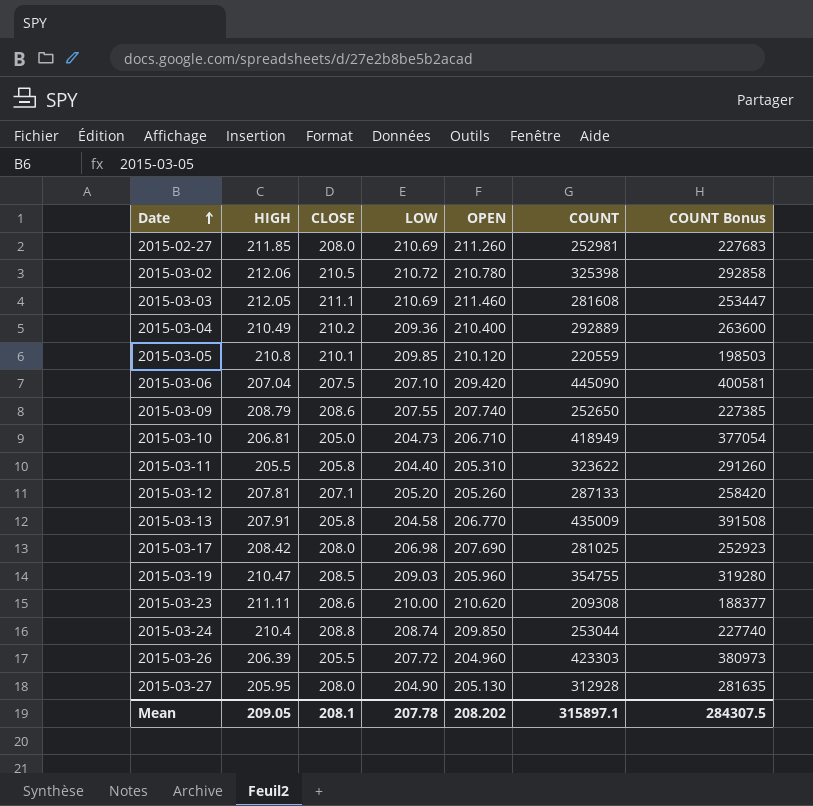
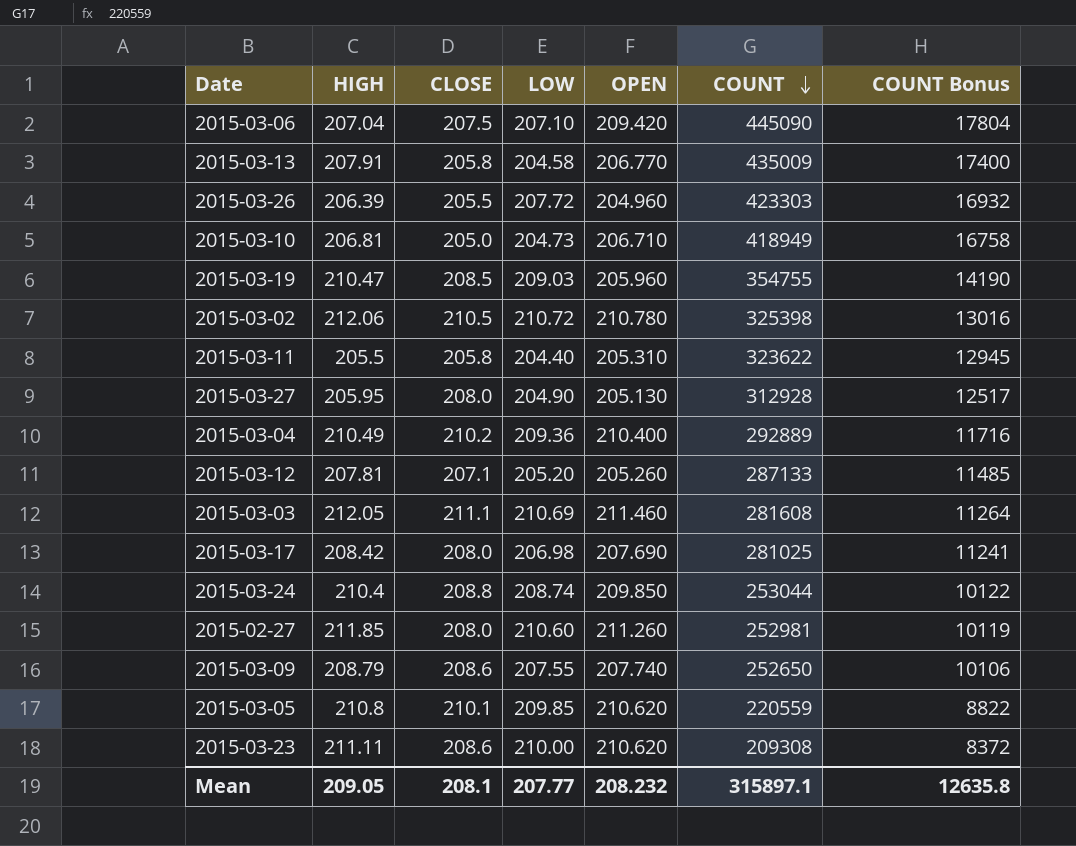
row order: Date ascending -> COUNT descending
column COUNT Bonus | formula: [COUNT] * 0.9 -> [COUNT] * 0.04
2015-02-27 | LOW: 210.69 -> 210.60
2015-03-05 | OPEN: 210.120 -> 210.620
Mean | LOW: 207.78 -> 207.77
Mean | OPEN: 208.202 -> 208.232
Mean | COUNT Bonus: 284307.5 -> 12635.8

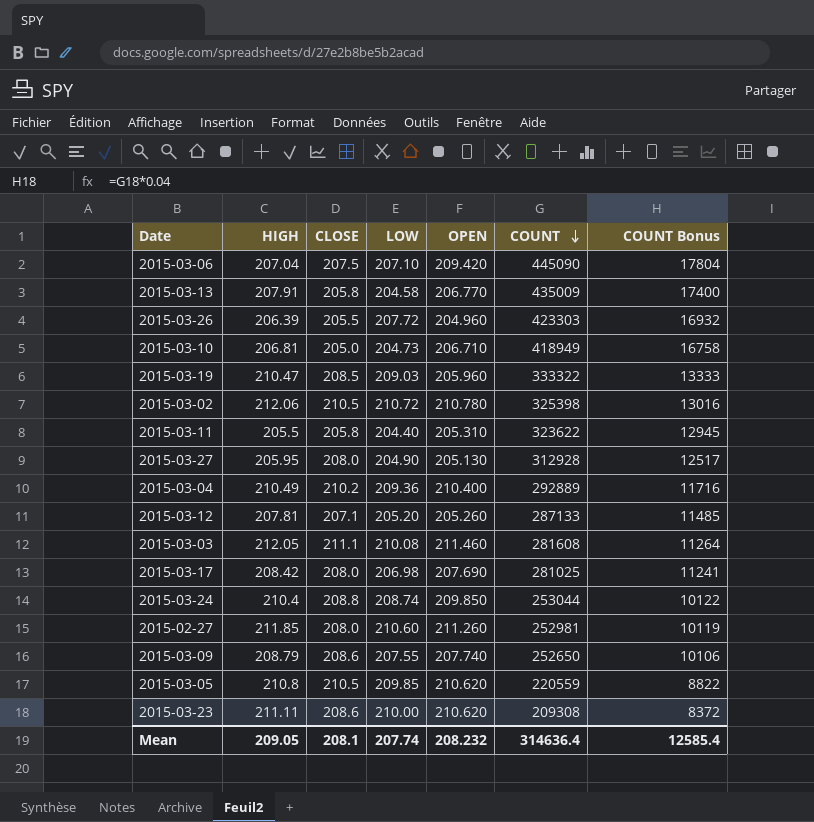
2015-03-19 | COUNT: 354755 -> 333322
2015-03-19 | COUNT Bonus: 14190 -> 13333
2015-03-03 | LOW: 210.69 -> 210.08
2015-03-05 | CLOSE: 210.1 -> 210.5
Mean | LOW: 207.77 -> 207.74
Mean | COUNT: 315897.1 -> 314636.4
Mean | COUNT Bonus: 12635.8 -> 12585.4

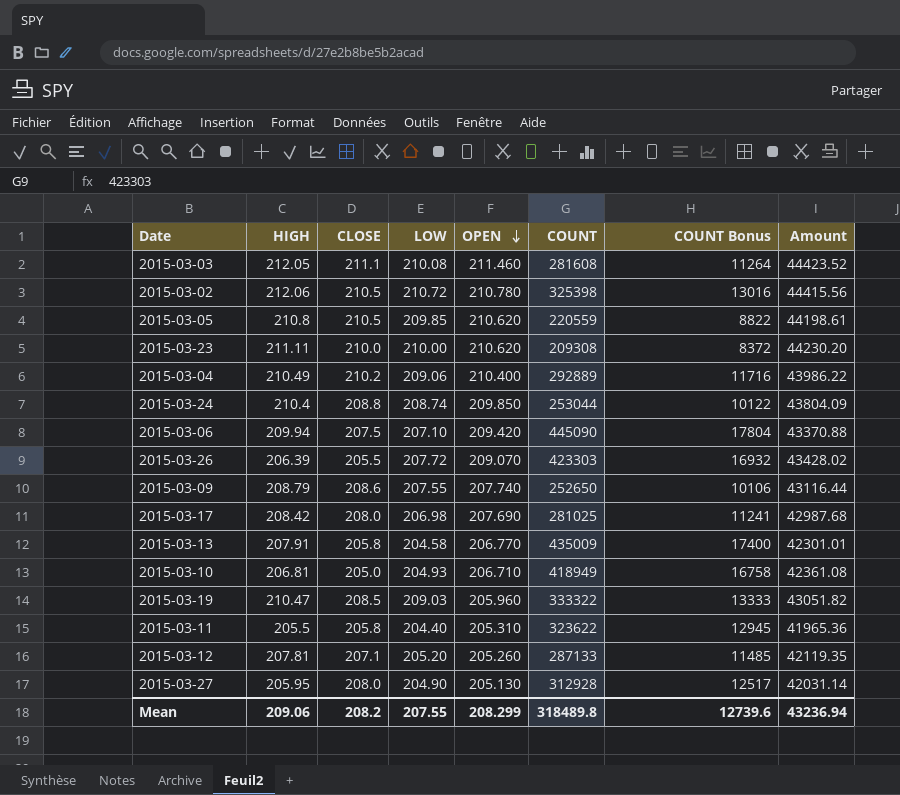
row order: COUNT descending -> OPEN descending
column Amount | formula: none -> [LOW] * [OPEN]
row 2015-02-27: 211.85 | 208.0 | 210.60 | 211.260 | 252981 | 10119 -> none
2015-03-23 | CLOSE: 208.6 -> 210.0
2015-03-04 | LOW: 209.36 -> 209.06
2015-03-06 | HIGH: 207.04 -> 209.94
2015-03-26 | OPEN: 204.960 -> 209.070
2015-03-10 | LOW: 204.73 -> 204.93
Mean | HIGH: 209.05 -> 209.06
Mean | CLOSE: 208.1 -> 208.2
Mean | LOW: 207.74 -> 207.55
Mean | OPEN: 208.232 -> 208.299
Mean | COUNT: 314636.4 -> 318489.8
Mean | COUNT Bonus: 12585.4 -> 12739.6

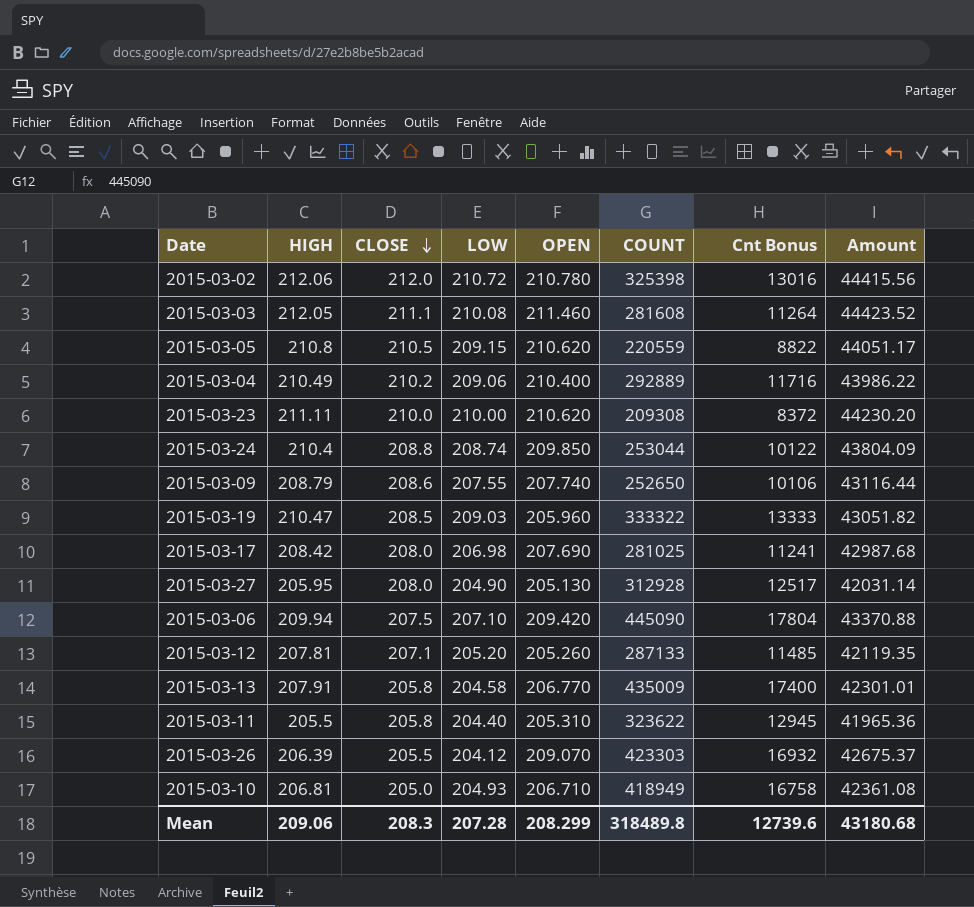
row order: OPEN descending -> CLOSE descending
column name: COUNT Bonus -> Cnt Bonus
2015-03-02 | CLOSE: 210.5 -> 212.0
2015-03-05 | LOW: 209.85 -> 209.15
2015-03-05 | Amount: 44198.61 -> 44051.17
2015-03-26 | LOW: 207.72 -> 204.12
2015-03-26 | Amount: 43428.02 -> 42675.37
Mean | CLOSE: 208.2 -> 208.3
Mean | LOW: 207.55 -> 207.28
Mean | Amount: 43236.94 -> 43180.68

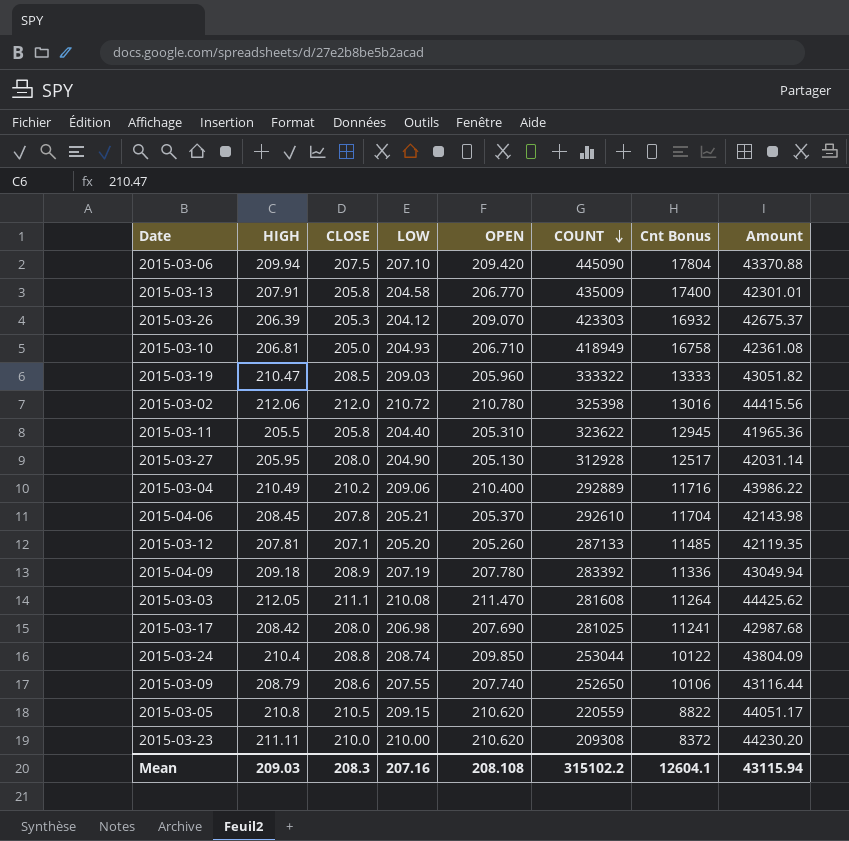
row order: CLOSE descending -> COUNT descending
2015-03-26 | CLOSE: 205.5 -> 205.3
row 2015-04-06: none -> 208.45 | 207.8 | 205.21 | 205.370 | 292610 | 11704 | 42143.98
row 2015-04-09: none -> 209.18 | 208.9 | 207.19 | 207.780 | 283392 | 11336 | 43049.94
2015-03-03 | OPEN: 211.460 -> 211.470
2015-03-03 | Amount: 44423.52 -> 44425.62
Mean | HIGH: 209.06 -> 209.03
Mean | LOW: 207.28 -> 207.16
Mean | OPEN: 208.299 -> 208.108
Mean | COUNT: 318489.8 -> 315102.2
Mean | Cnt Bonus: 12739.6 -> 12604.1
Mean | Amount: 43180.68 -> 43115.94

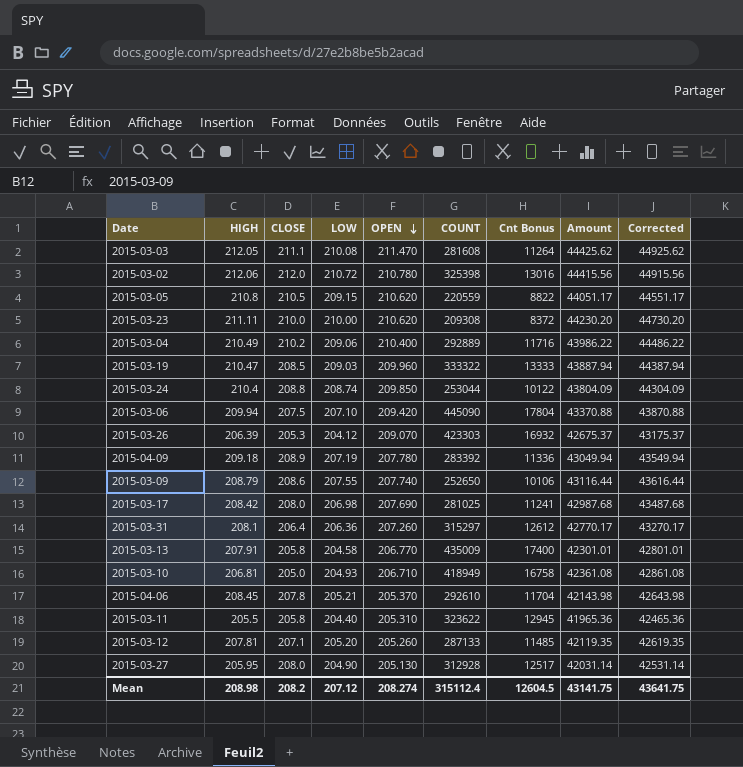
row order: COUNT descending -> OPEN descending
column Corrected | formula: none -> [Amount] + 500
2015-03-19 | OPEN: 205.960 -> 209.960
2015-03-19 | Amount: 43051.82 -> 43887.94
row 2015-03-31: none -> 208.1 | 206.4 | 206.36 | 207.260 | 315297 | 12612 | 42770.17 | 43270.17
Mean | HIGH: 209.03 -> 208.98
Mean | CLOSE: 208.3 -> 208.2
Mean | LOW: 207.16 -> 207.12
Mean | OPEN: 208.108 -> 208.274
Mean | COUNT: 315102.2 -> 315112.4
Mean | Cnt Bonus: 12604.1 -> 12604.5
Mean | Amount: 43115.94 -> 43141.75

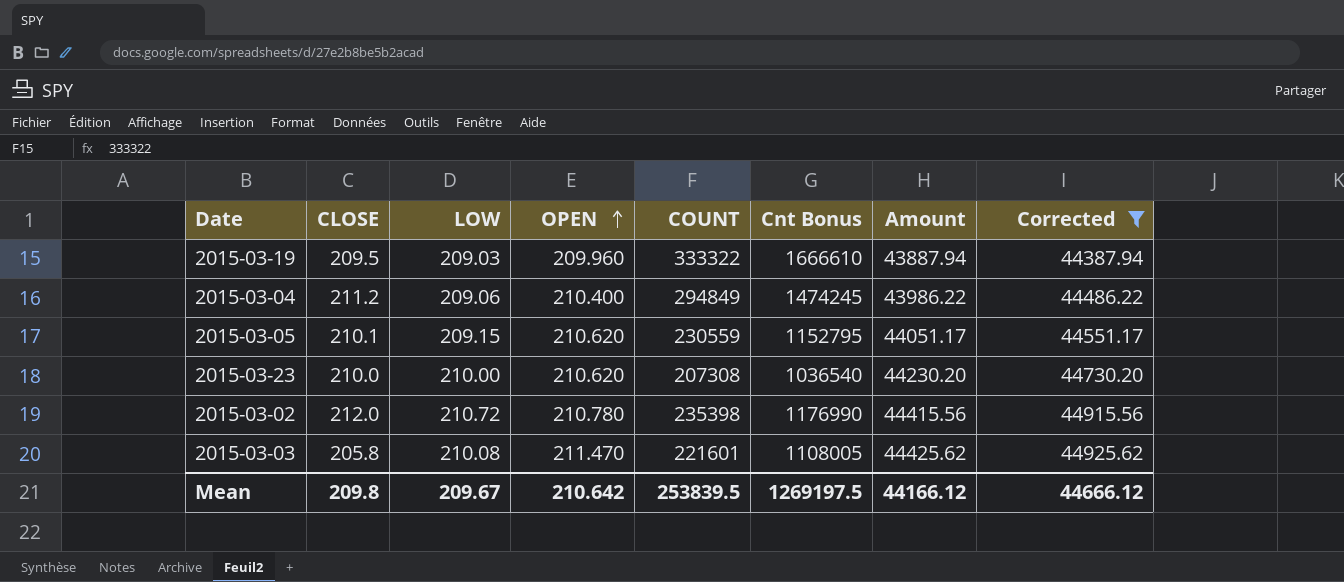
filter: none -> Corrected >= 44387.94
row order: OPEN descending -> OPEN ascending
column HIGH | position: 2 -> none
column Cnt Bonus | formula: [COUNT] * 0.04 -> [COUNT] * 5
2015-03-19 | CLOSE: 208.5 -> 209.5
2015-03-04 | CLOSE: 210.2 -> 211.2
2015-03-04 | COUNT: 292889 -> 294849
2015-03-05 | CLOSE: 210.5 -> 210.1
2015-03-05 | COUNT: 220559 -> 230559
2015-03-23 | COUNT: 209308 -> 207308
2015-03-02 | COUNT: 325398 -> 235398
2015-03-03 | CLOSE: 211.1 -> 205.8
2015-03-03 | COUNT: 281608 -> 221601
Mean | CLOSE: 208.2 -> 209.8
Mean | LOW: 207.12 -> 209.67
Mean | OPEN: 208.274 -> 210.642
Mean | COUNT: 315112.4 -> 253839.5
Mean | Cnt Bonus: 12604.5 -> 1269197.5
Mean | Amount: 43141.75 -> 44166.12
Mean | Corrected: 43641.75 -> 44666.12

